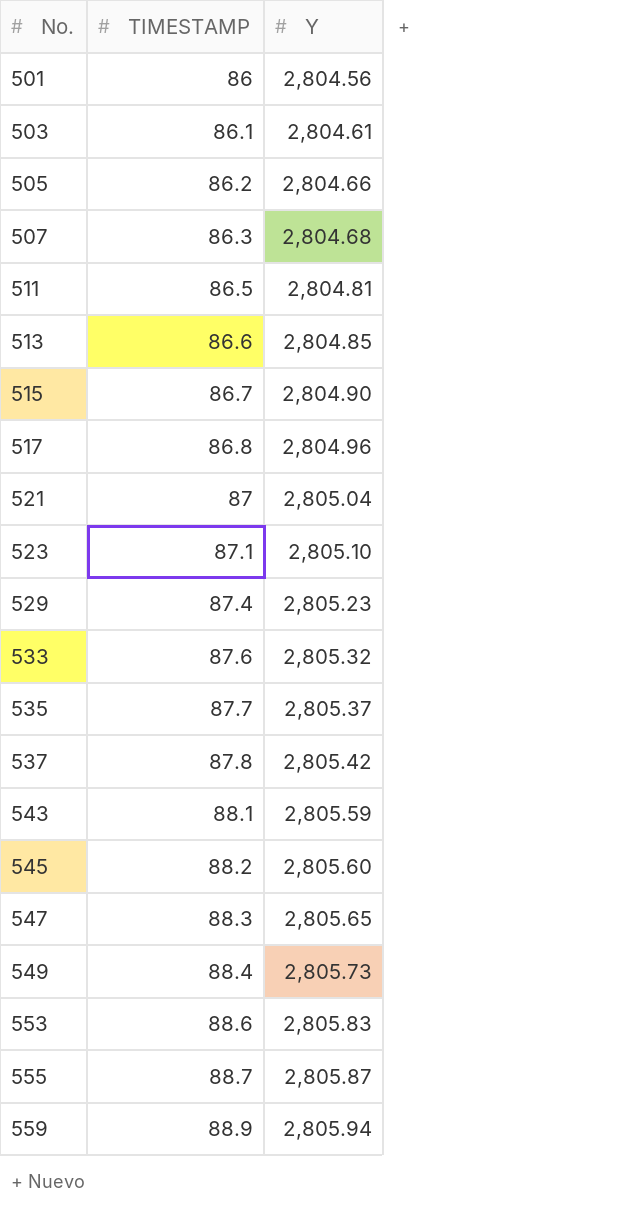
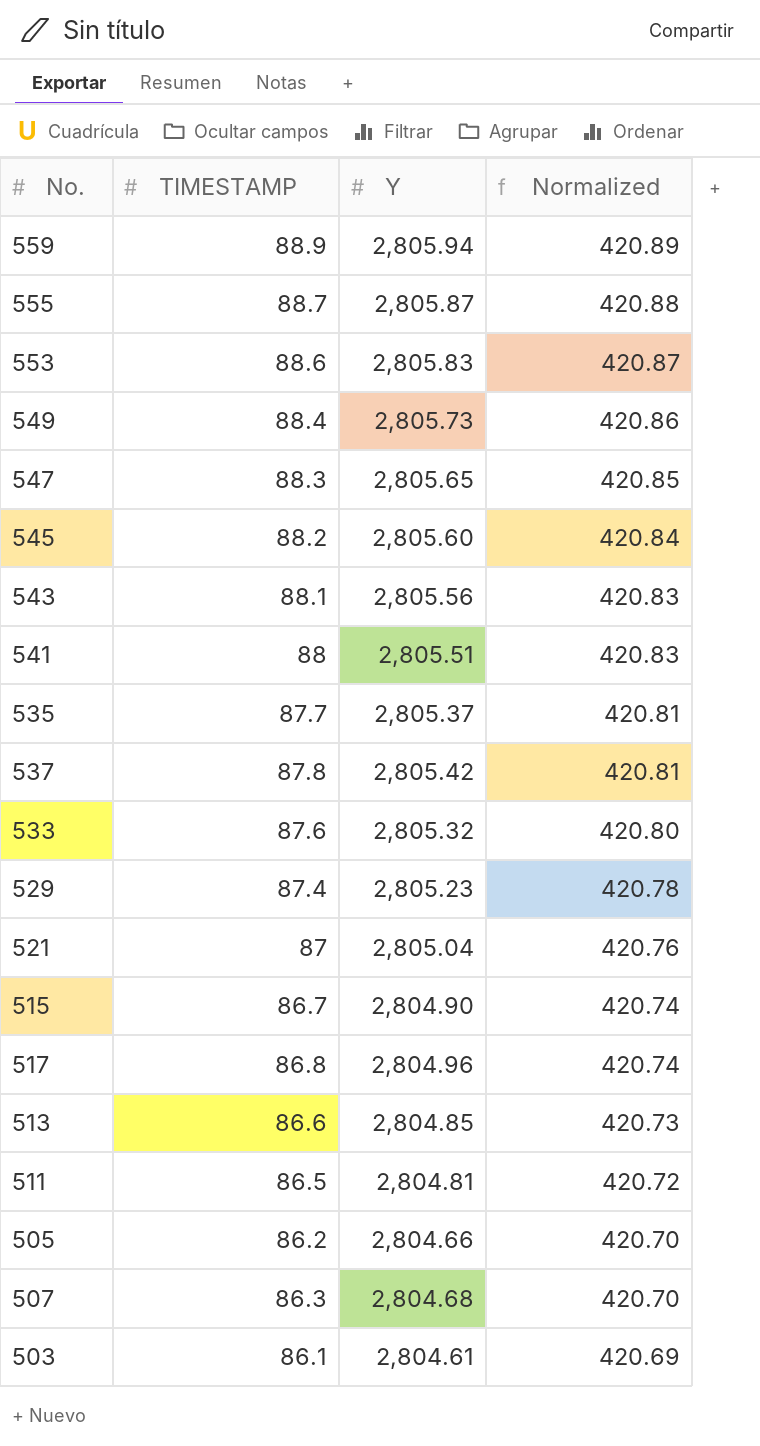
row order: No. ascending -> Normalized descending
column Normalized | formula: none -> [Y] * 0.15
row 501: 86 | 2,804.56 -> none
row 523: 87.1 | 2,805.10 -> none
543 | Y: 2,805.59 -> 2,805.56
row 541: none -> 88 | 2,805.51 | 420.83

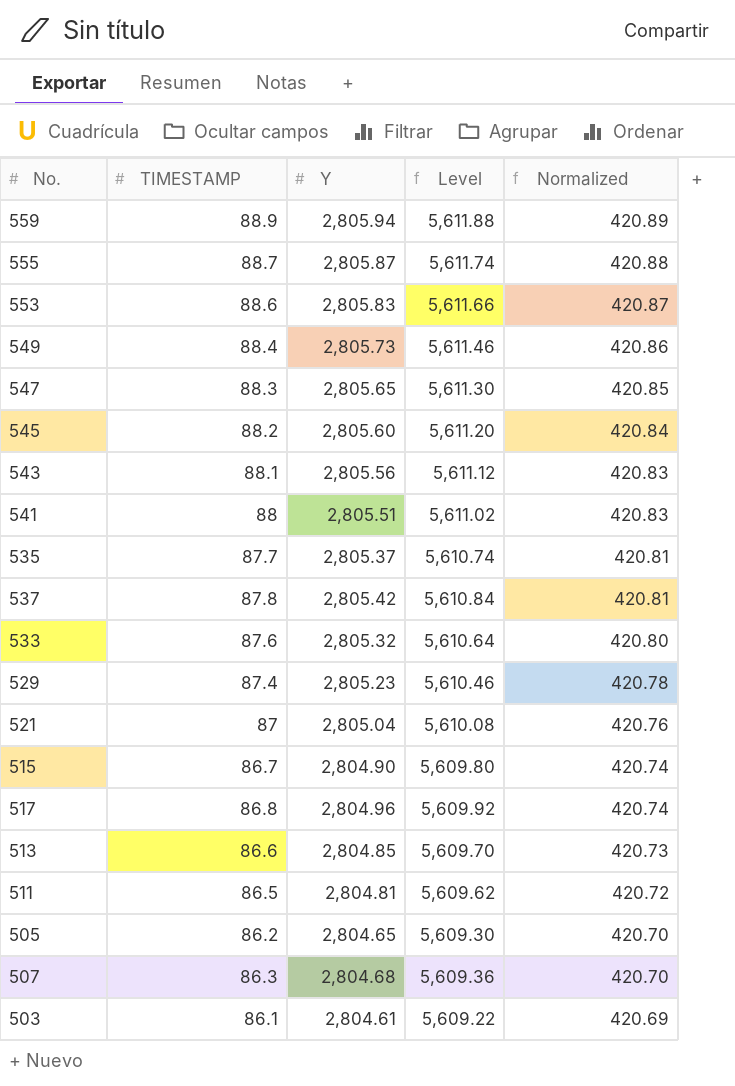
column Level | formula: none -> [Y] * 2
505 | Y: 2,804.66 -> 2,804.65

